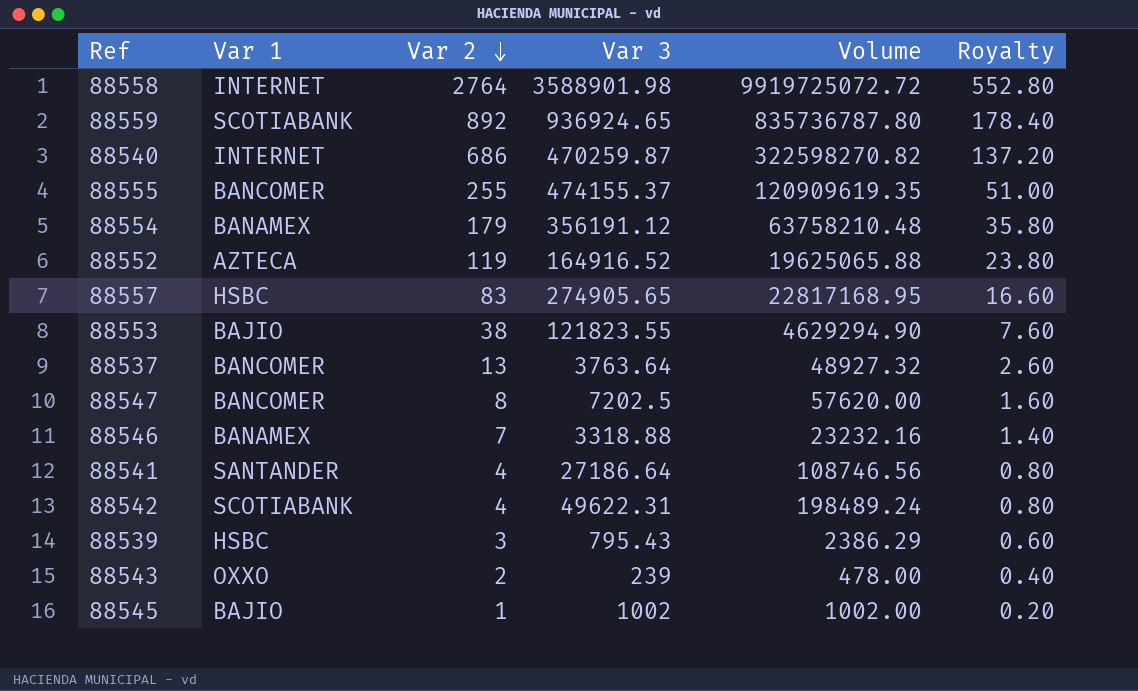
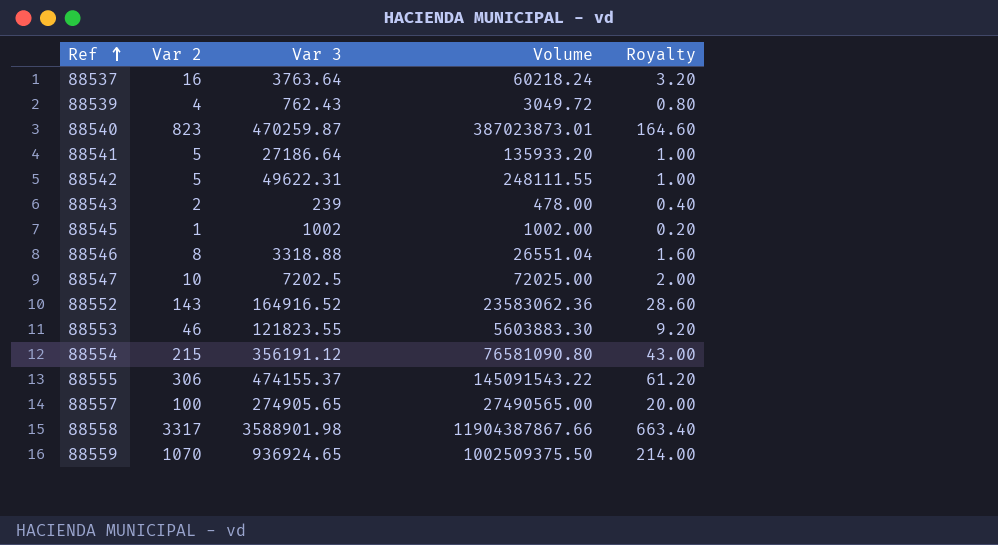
row order: Var 2 descending -> Ref ascending
column Var 1 | position: 2 -> none
88537 | Var 2: 13 -> 16
88537 | Volume: 48927.32 -> 60218.24
88537 | Royalty: 2.60 -> 3.20
88539 | Var 2: 3 -> 4
88539 | Var 3: 795.43 -> 762.43
88539 | Volume: 2386.29 -> 3049.72
88539 | Royalty: 0.60 -> 0.80
88540 | Var 2: 686 -> 823
88540 | Volume: 322598270.82 -> 387023873.01
88540 | Royalty: 137.20 -> 164.60
88541 | Var 2: 4 -> 5
88541 | Volume: 108746.56 -> 135933.20
88541 | Royalty: 0.80 -> 1.00
88542 | Var 2: 4 -> 5
88542 | Volume: 198489.24 -> 248111.55
88542 | Royalty: 0.80 -> 1.00
88546 | Var 2: 7 -> 8
88546 | Volume: 23232.16 -> 26551.04
88546 | Royalty: 1.40 -> 1.60
88547 | Var 2: 8 -> 10
88547 | Volume: 57620.00 -> 72025.00
88547 | Royalty: 1.60 -> 2.00
88552 | Var 2: 119 -> 143
88552 | Volume: 19625065.88 -> 23583062.36
88552 | Royalty: 23.80 -> 28.60
88553 | Var 2: 38 -> 46
88553 | Volume: 4629294.90 -> 5603883.30
88553 | Royalty: 7.60 -> 9.20
88554 | Var 2: 179 -> 215
88554 | Volume: 63758210.48 -> 76581090.80
88554 | Royalty: 35.80 -> 43.00
88555 | Var 2: 255 -> 306
88555 | Volume: 120909619.35 -> 145091543.22
88555 | Royalty: 51.00 -> 61.20
88557 | Var 2: 83 -> 100
88557 | Volume: 22817168.95 -> 27490565.00
88557 | Royalty: 16.60 -> 20.00
88558 | Var 2: 2764 -> 3317
88558 | Volume: 9919725072.72 -> 11904387867.66
88558 | Royalty: 552.80 -> 663.40
88559 | Var 2: 892 -> 1070
88559 | Volume: 835736787.80 -> 1002509375.50
88559 | Royalty: 178.40 -> 214.00

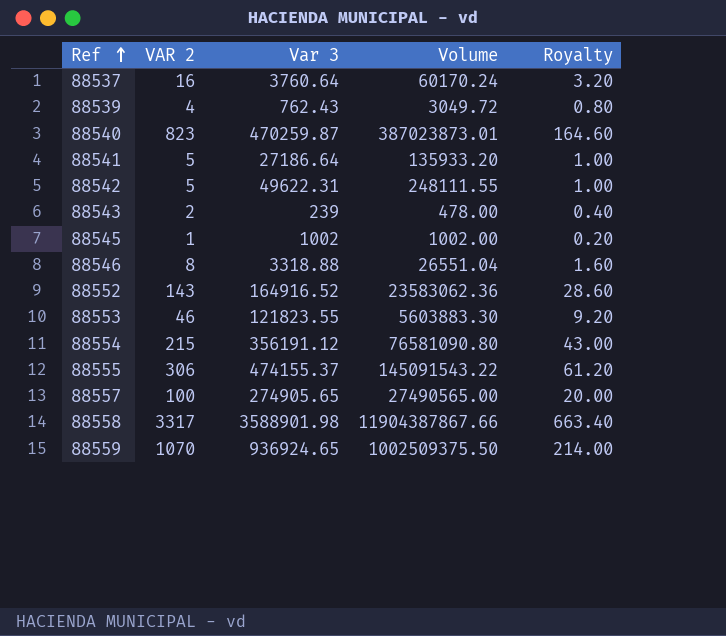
column name: Var 2 -> VAR 2
row 88547: 10 | 7202.5 | 72025.00 | 2.00 -> none
88537 | Var 3: 3763.64 -> 3760.64
88537 | Volume: 60218.24 -> 60170.24

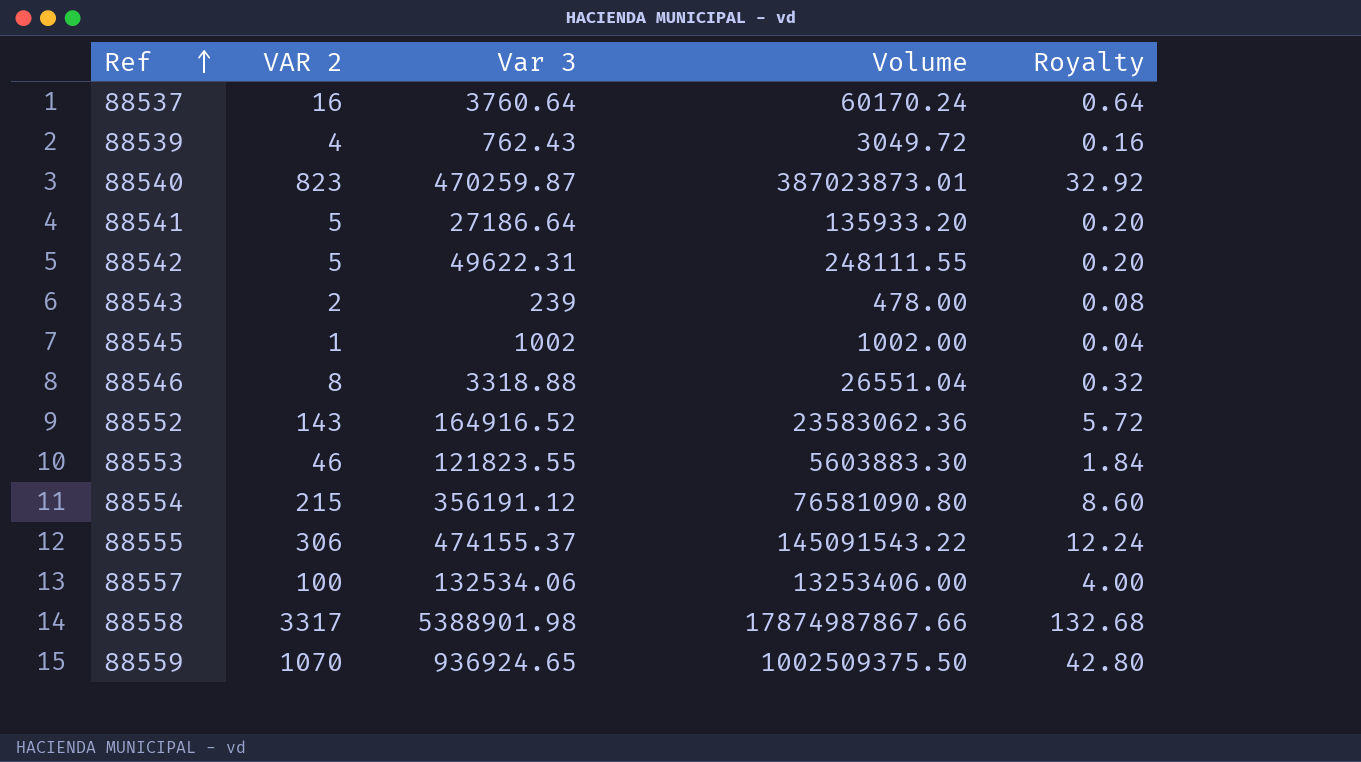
column Royalty | formula: [VAR 2] * 0.2 -> [VAR 2] * 0.04
88557 | Var 3: 274905.65 -> 132534.06
88557 | Volume: 27490565.00 -> 13253406.00
88558 | Var 3: 3588901.98 -> 5388901.98
88558 | Volume: 11904387867.66 -> 17874987867.66

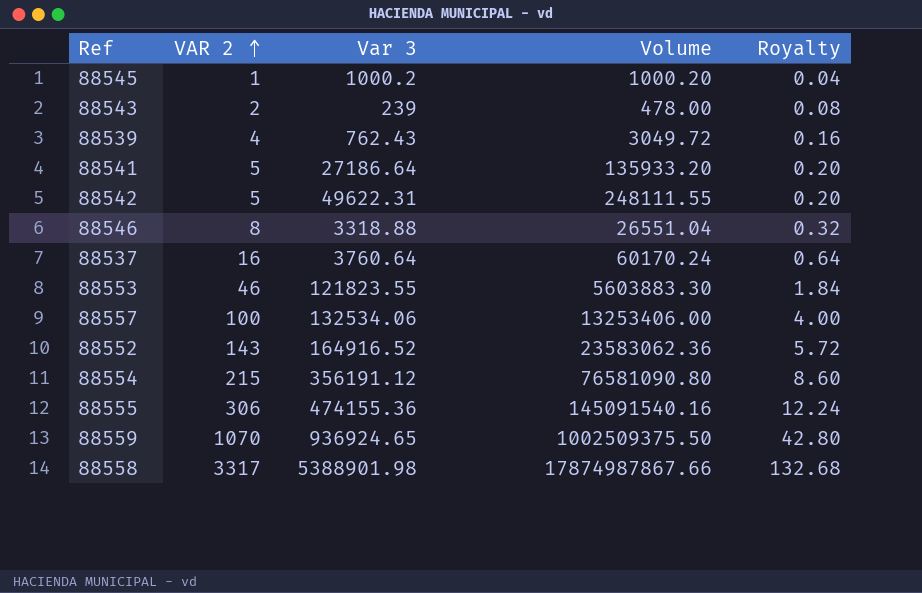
row order: Ref ascending -> VAR 2 ascending
row 88540: 823 | 470259.87 | 387023873.01 | 32.92 -> none
88545 | Var 3: 1002 -> 1000.2
88545 | Volume: 1002.00 -> 1000.20
88555 | Var 3: 474155.37 -> 474155.36
88555 | Volume: 145091543.22 -> 145091540.16

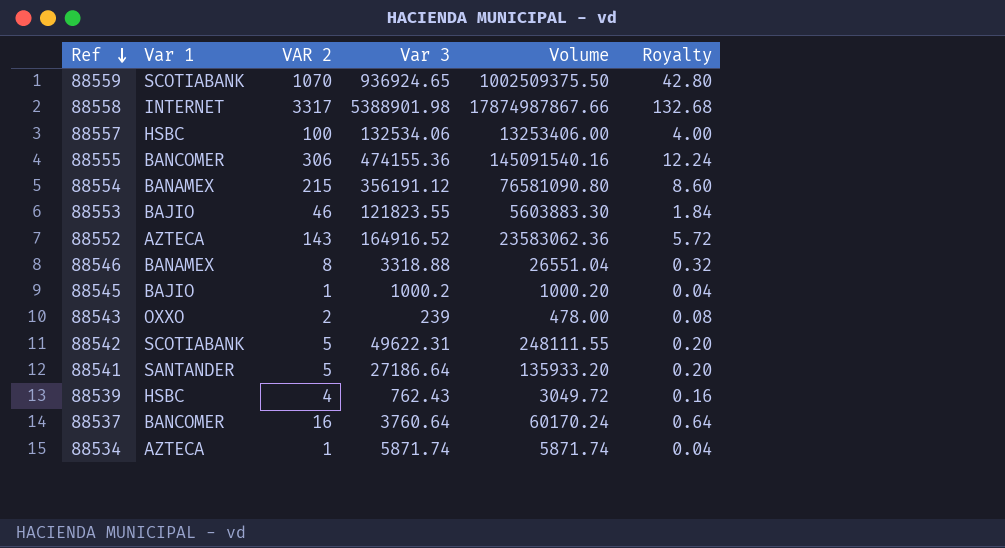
row order: VAR 2 ascending -> Ref descending
column Var 1 | position: none -> 2
row 88534: none -> AZTECA | 1 | 5871.74 | 5871.74 | 0.04

